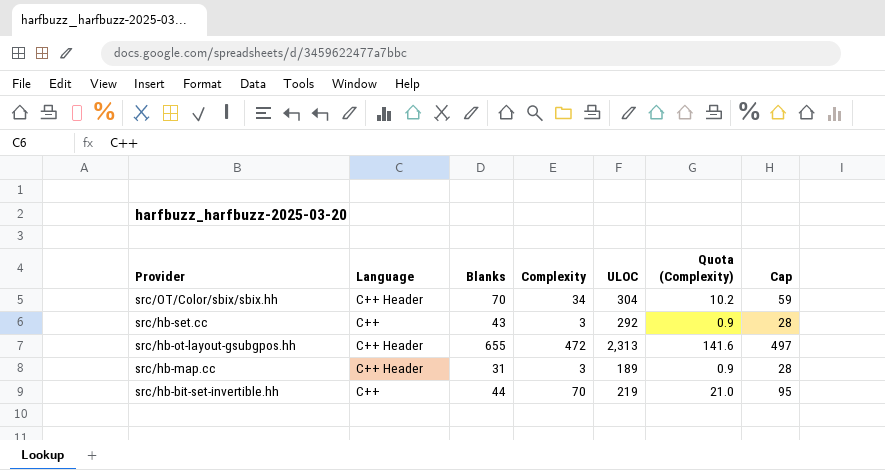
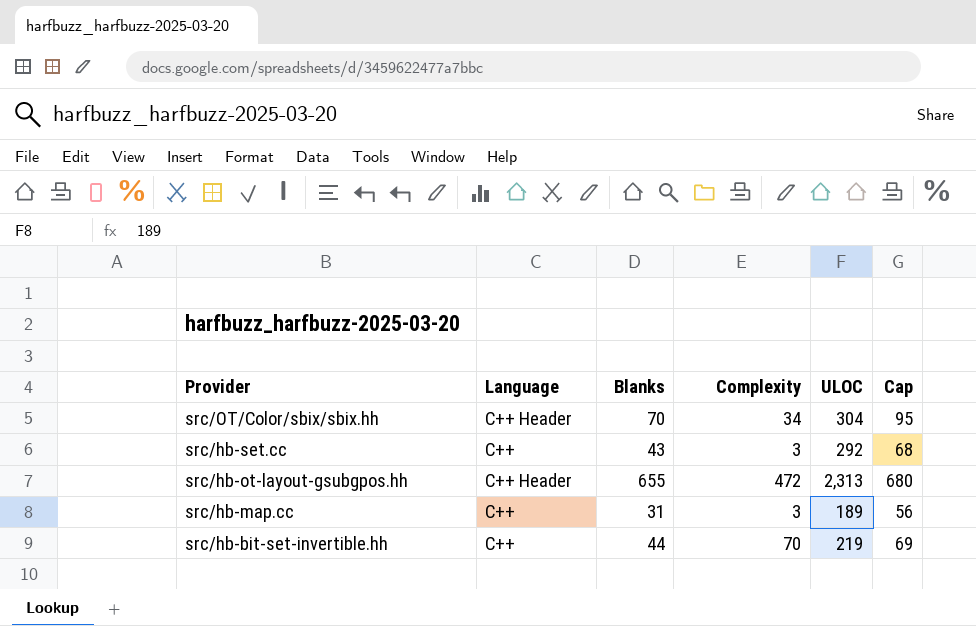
column Quota (Complexity) | formula: [Complexity] * 0.3 -> none
column Cap | formula: [Complexity] + 25 -> [Blanks] + 25
src/hb-map.cc | Language: C++ Header -> C++

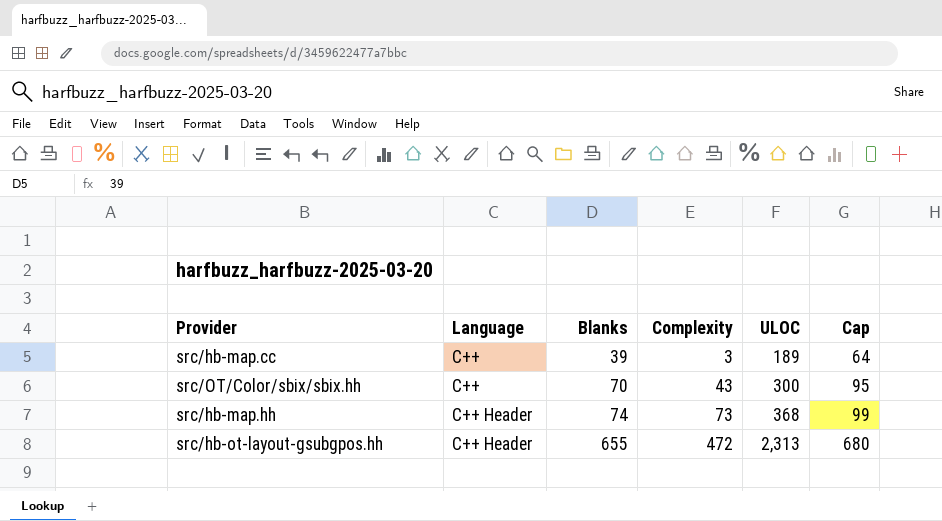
row order: Provider descending -> Language ascending
row src/hb-set.cc: C++ | 43 | 3 | 292 | 68 -> none
row src/hb-bit-set-invertible.hh: C++ | 44 | 70 | 219 | 69 -> none
src/hb-map.cc | Blanks: 31 -> 39
src/hb-map.cc | Cap: 56 -> 64
src/OT/Color/sbix/sbix.hh | Language: C++ Header -> C++
src/OT/Color/sbix/sbix.hh | Complexity: 34 -> 43
src/OT/Color/sbix/sbix.hh | ULOC: 304 -> 300
row src/hb-map.hh: none -> C++ Header | 74 | 73 | 368 | 99

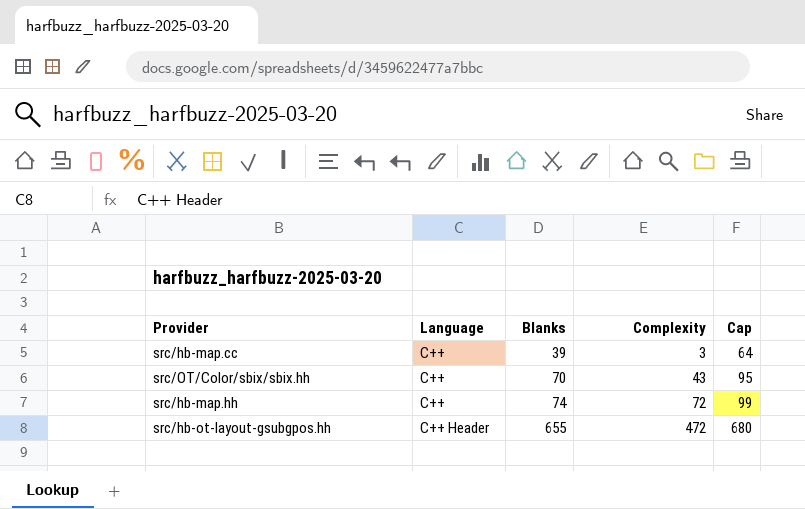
column ULOC | position: 5 -> none
src/hb-map.hh | Language: C++ Header -> C++
src/hb-map.hh | Complexity: 73 -> 72

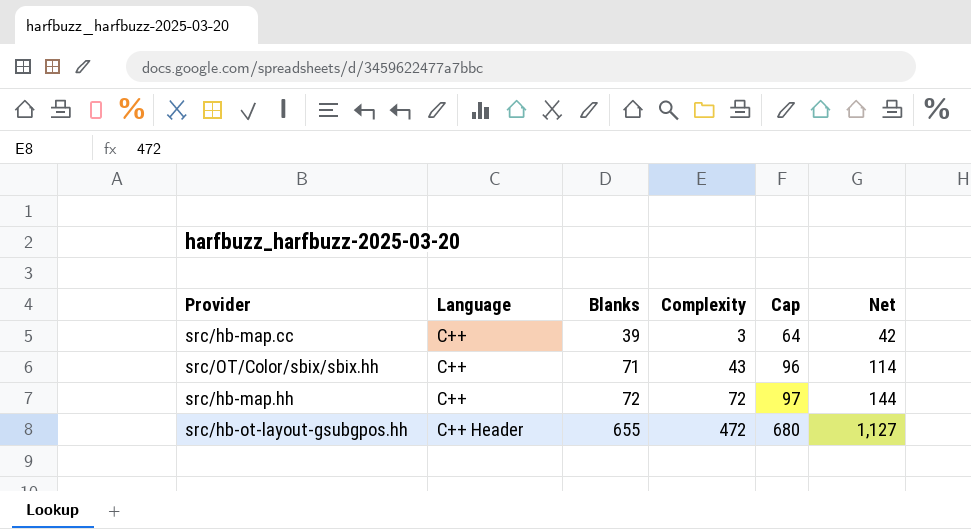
column Net | formula: none -> [Blanks] + [Complexity]
src/OT/Color/sbix/sbix.hh | Blanks: 70 -> 71
src/OT/Color/sbix/sbix.hh | Cap: 95 -> 96
src/hb-map.hh | Blanks: 74 -> 72
src/hb-map.hh | Cap: 99 -> 97

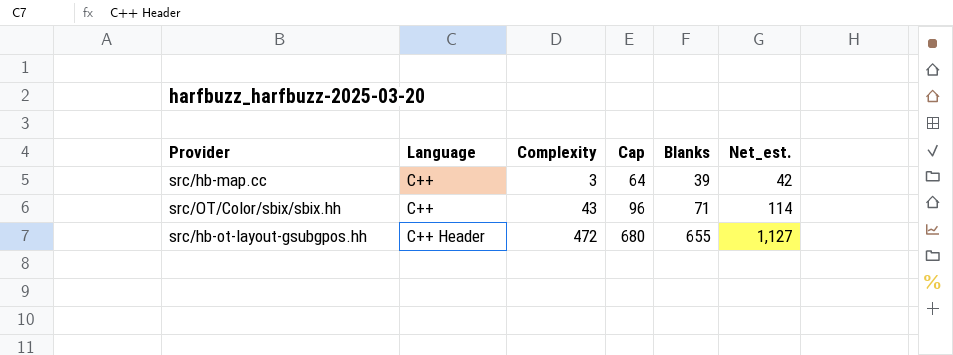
column Blanks | position: 3 -> 5
column name: Net -> Net_est.
row src/hb-map.hh: C++ | 72 | 72 | 97 | 144 -> none

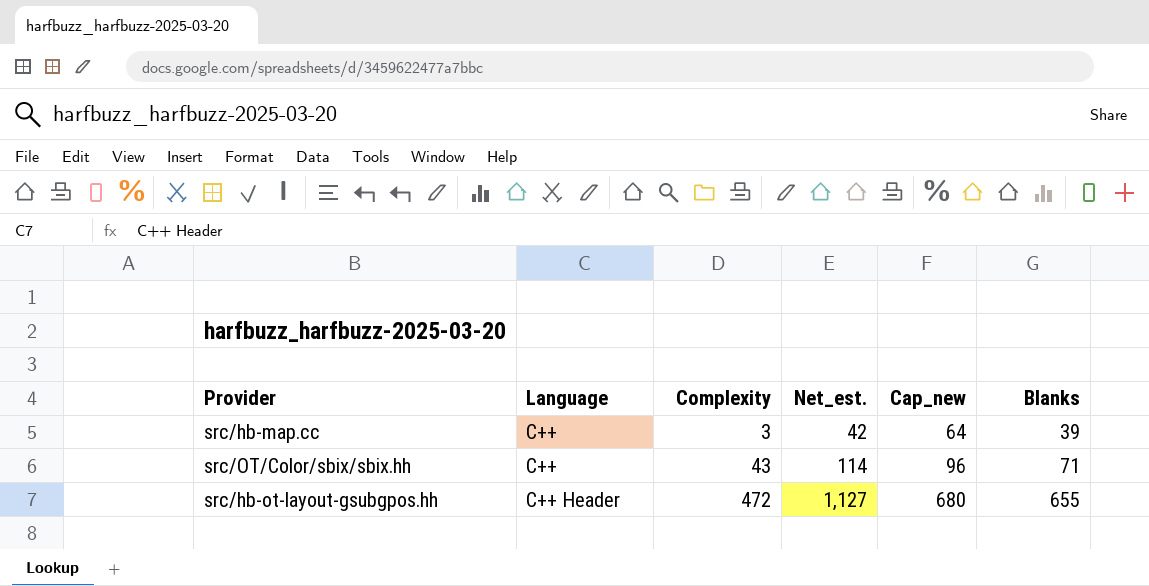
column Net_est. | position: 6 -> 4
column name: Cap -> Cap_new

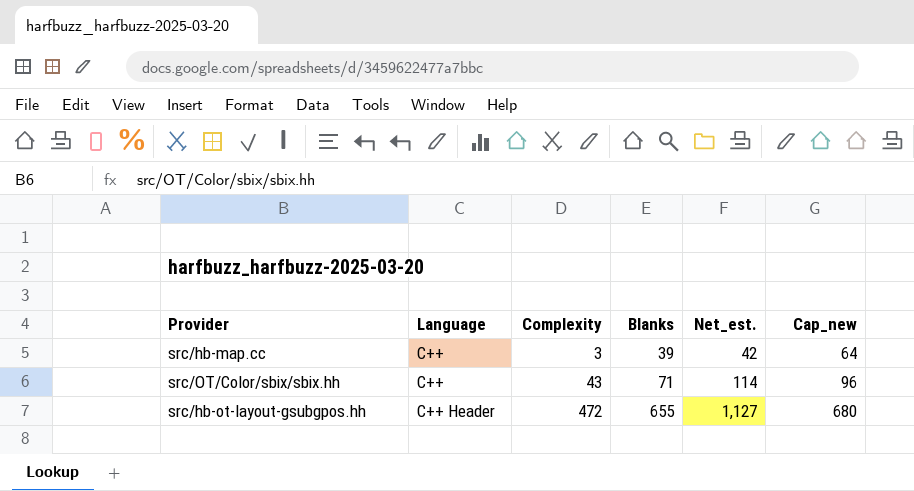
column Blanks | position: 6 -> 4

